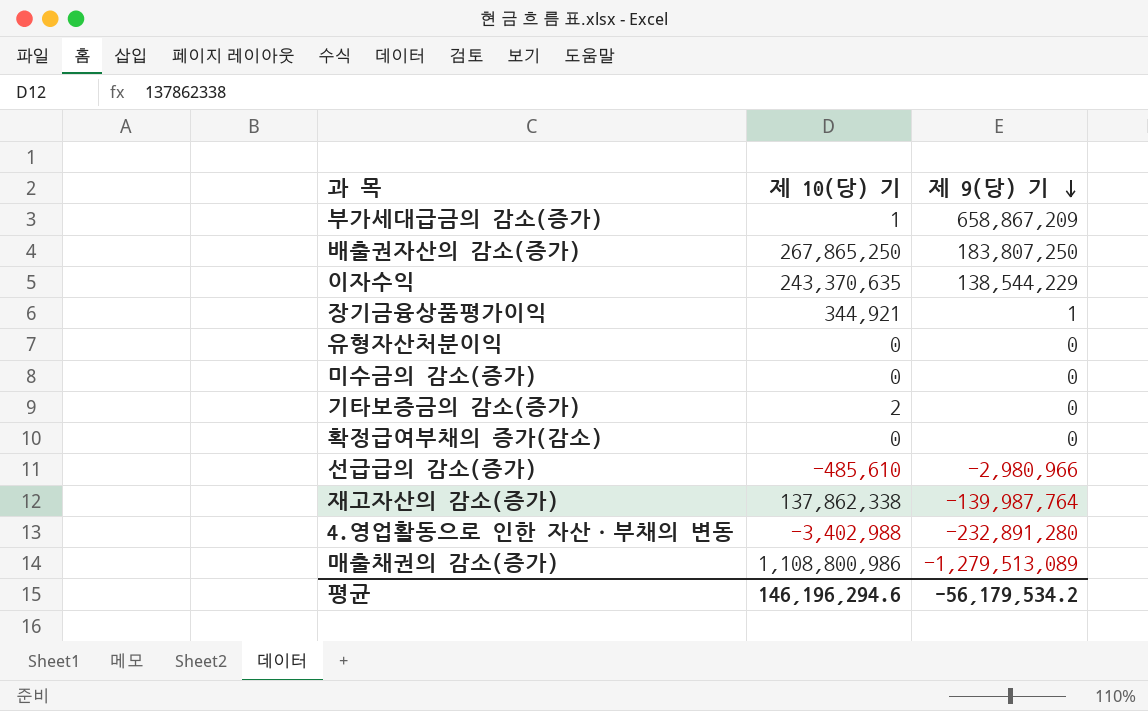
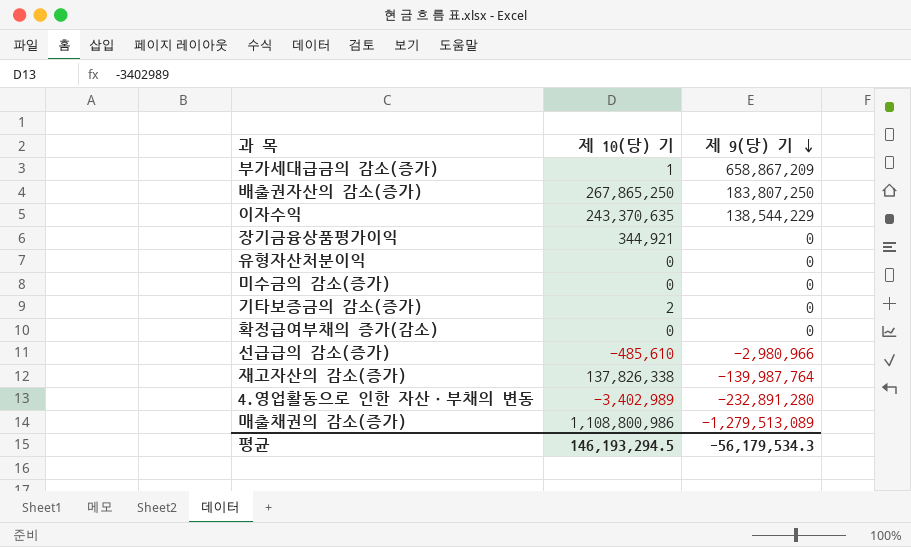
장기금융상품평가이익 | 제 9(당) 기: 1 -> 0
재고자산의 감소(증가) | 제 10(당) 기: 137,862,338 -> 137,826,338
4.영업활동으로 인한 자산ㆍ부채의 변동 | 제 10(당) 기: -3,402,988 -> -3,402,989
평균 | 제 10(당) 기: 146,196,294.6 -> 146,193,294.5
평균 | 제 9(당) 기: -56,179,534.2 -> -56,179,534.3

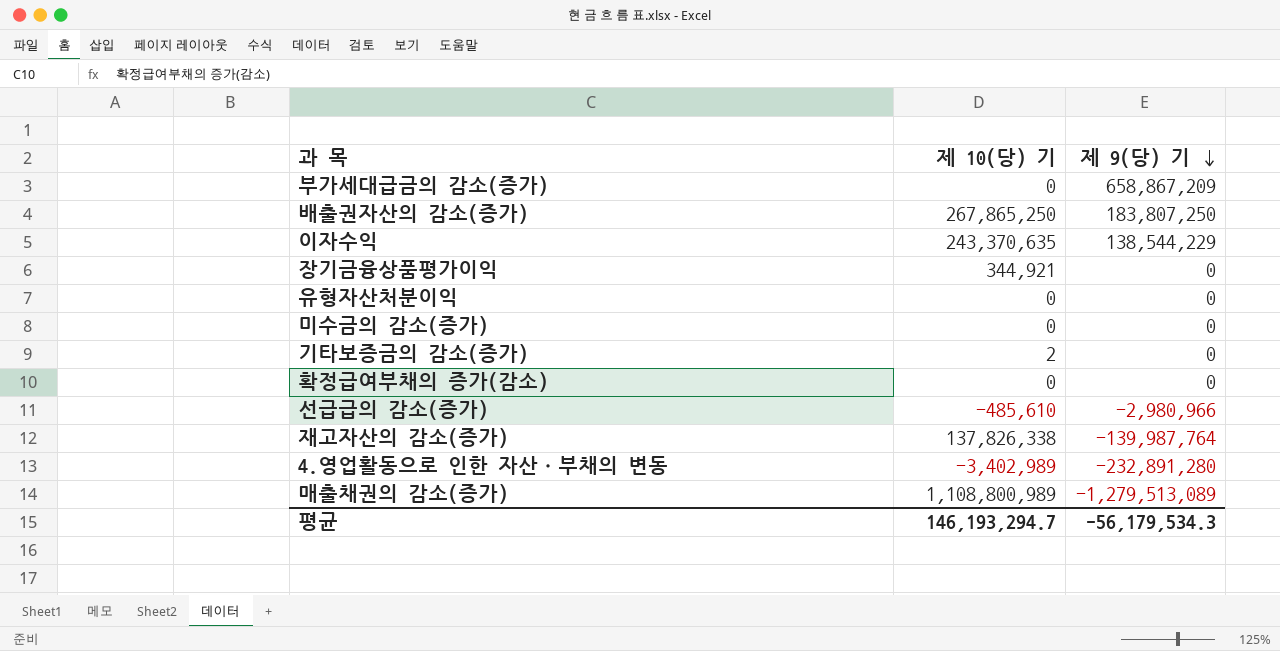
부가세대급금의 감소(증가) | 제 10(당) 기: 1 -> 0
매출채권의 감소(증가) | 제 10(당) 기: 1,108,800,986 -> 1,108,800,989
평균 | 제 10(당) 기: 146,193,294.5 -> 146,193,294.7

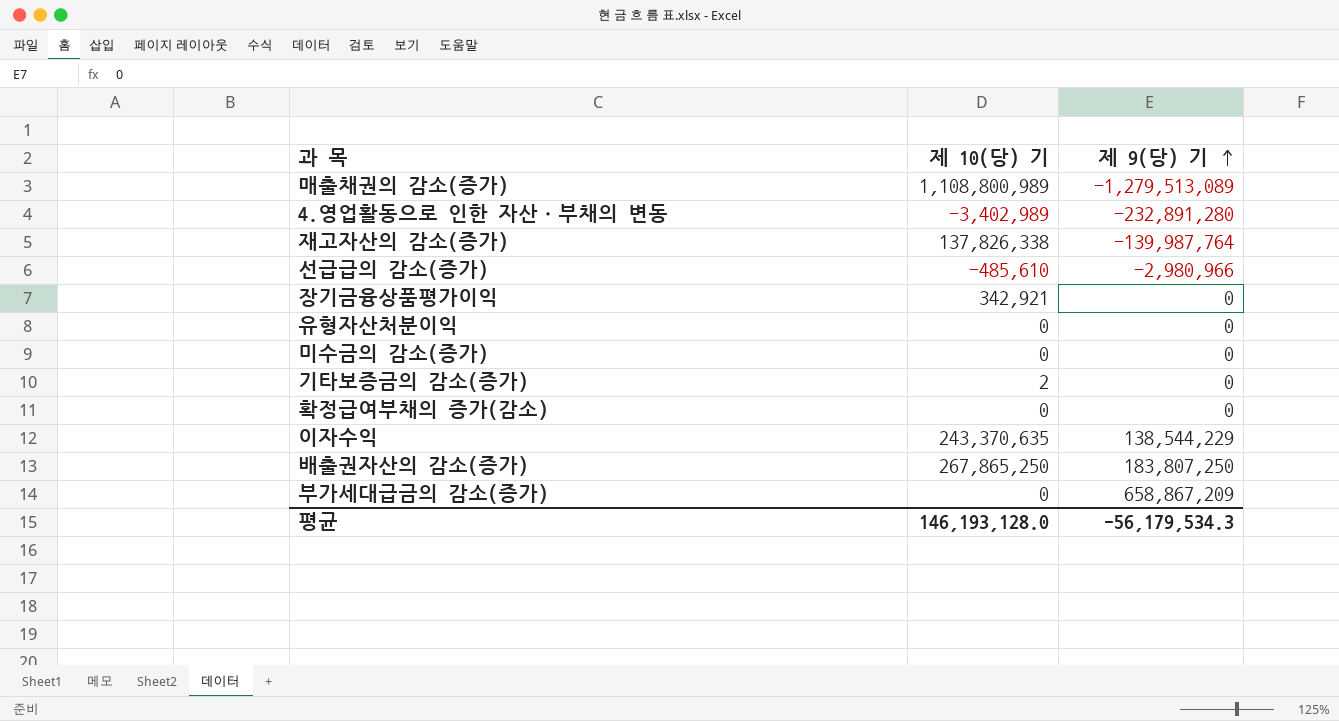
row order: 제 9(당) 기 descending -> 제 9(당) 기 ascending
장기금융상품평가이익 | 제 10(당) 기: 344,921 -> 342,921
평균 | 제 10(당) 기: 146,193,294.7 -> 146,193,128.0

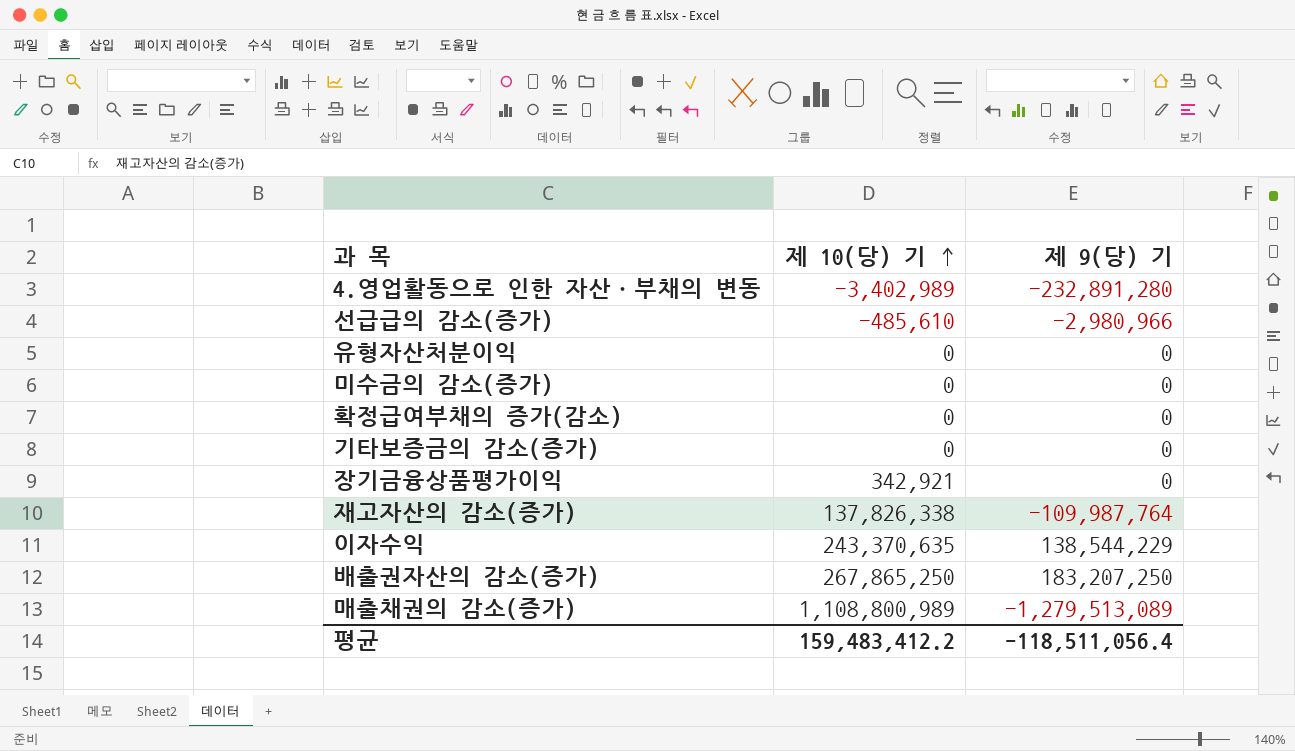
row order: 제 9(당) 기 ascending -> 제 10(당) 기 ascending
row 부가세대급금의 감소(증가): 0 | 658,867,209 -> none
기타보증금의 감소(증가) | 제 10(당) 기: 2 -> 0
재고자산의 감소(증가) | 제 9(당) 기: -139,987,764 -> -109,987,764
배출권자산의 감소(증가) | 제 9(당) 기: 183,807,250 -> 183,207,250
평균 | 제 10(당) 기: 146,193,128.0 -> 159,483,412.2
평균 | 제 9(당) 기: -56,179,534.3 -> -118,511,056.4

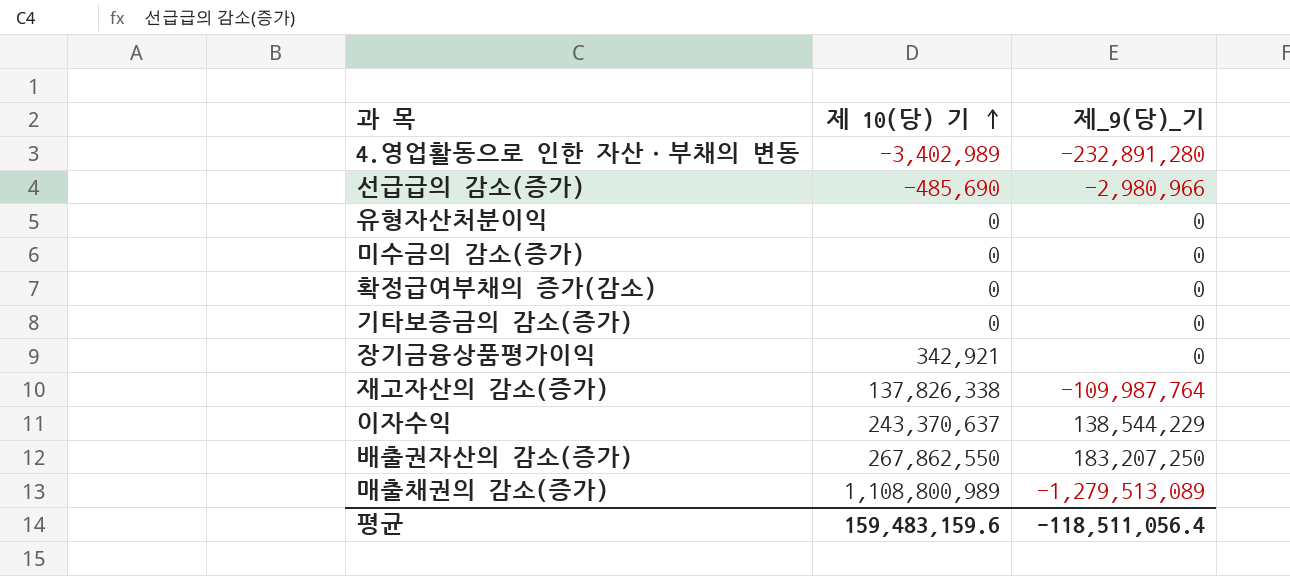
column name: 제 9(당) 기 -> 제_9(당)_기
선급급의 감소(증가) | 제 10(당) 기: -485,610 -> -485,690
이자수익 | 제 10(당) 기: 243,370,635 -> 243,370,637
배출권자산의 감소(증가) | 제 10(당) 기: 267,865,250 -> 267,862,550
평균 | 제 10(당) 기: 159,483,412.2 -> 159,483,159.6

